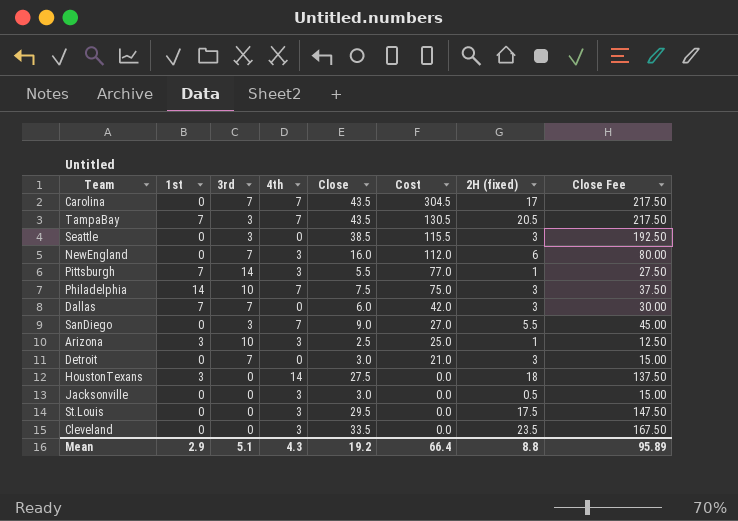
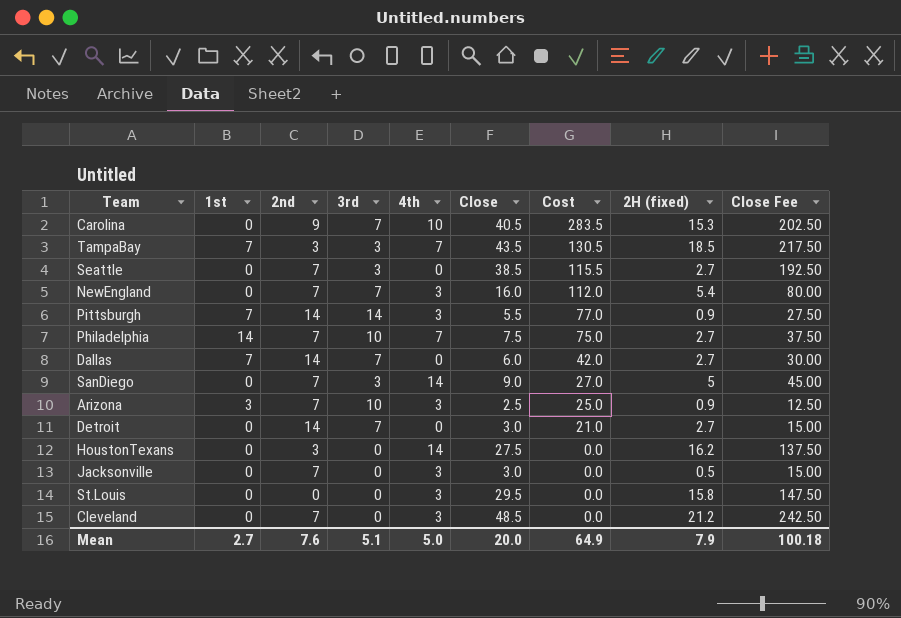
column 2nd | position: none -> 3
Carolina | 4th: 7 -> 10
Carolina | Close: 43.5 -> 40.5
Carolina | Cost: 304.5 -> 283.5
Carolina | 2H (fixed): 17 -> 15.3
Carolina | Close Fee: 217.50 -> 202.50
TampaBay | 2H (fixed): 20.5 -> 18.5
Seattle | 2H (fixed): 3 -> 2.7
NewEngland | 2H (fixed): 6 -> 5.4
Pittsburgh | 2H (fixed): 1 -> 0.9
Philadelphia | 2H (fixed): 3 -> 2.7
Dallas | 2H (fixed): 3 -> 2.7
SanDiego | 4th: 7 -> 14
SanDiego | 2H (fixed): 5.5 -> 5
Arizona | 2H (fixed): 1 -> 0.9
Detroit | 2H (fixed): 3 -> 2.7
HoustonTexans | 1st: 3 -> 0
HoustonTexans | 2H (fixed): 18 -> 16.2
St.Louis | 2H (fixed): 17.5 -> 15.8
Cleveland | Close: 33.5 -> 48.5
Cleveland | 2H (fixed): 23.5 -> 21.2
Cleveland | Close Fee: 167.50 -> 242.50
Mean | 1st: 2.9 -> 2.7
Mean | 4th: 4.3 -> 5.0
Mean | Close: 19.2 -> 20.0
Mean | Cost: 66.4 -> 64.9
Mean | 2H (fixed): 8.8 -> 7.9
Mean | Close Fee: 95.89 -> 100.18

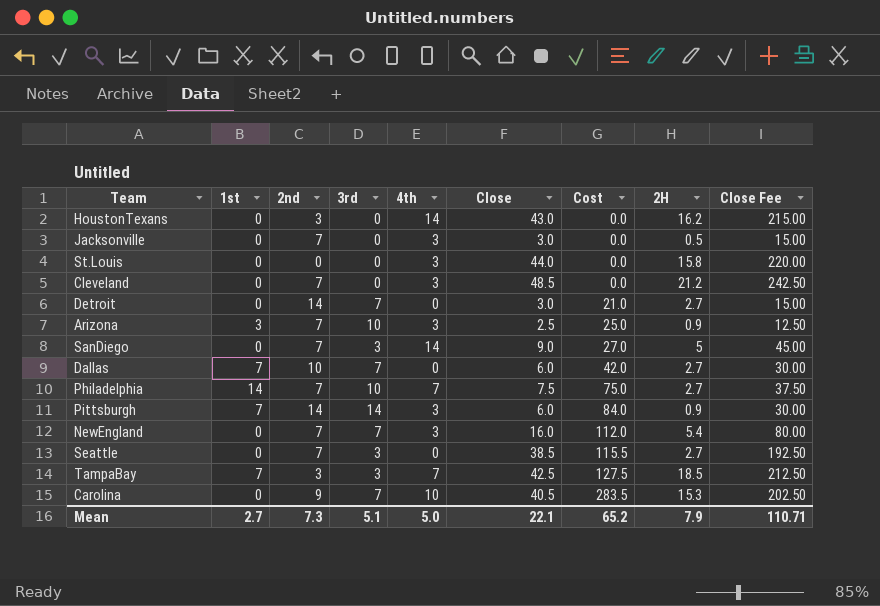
row order: Cost descending -> Cost ascending
column name: 2H (fixed) -> 2H
HoustonTexans | Close: 27.5 -> 43.0
HoustonTexans | Close Fee: 137.50 -> 215.00
St.Louis | Close: 29.5 -> 44.0
St.Louis | Close Fee: 147.50 -> 220.00
Dallas | 2nd: 14 -> 10
Pittsburgh | Close: 5.5 -> 6.0
Pittsburgh | Cost: 77.0 -> 84.0
Pittsburgh | Close Fee: 27.50 -> 30.00
TampaBay | Close: 43.5 -> 42.5
TampaBay | Cost: 130.5 -> 127.5
TampaBay | Close Fee: 217.50 -> 212.50
Mean | 2nd: 7.6 -> 7.3
Mean | Close: 20.0 -> 22.1
Mean | Cost: 64.9 -> 65.2
Mean | Close Fee: 100.18 -> 110.71

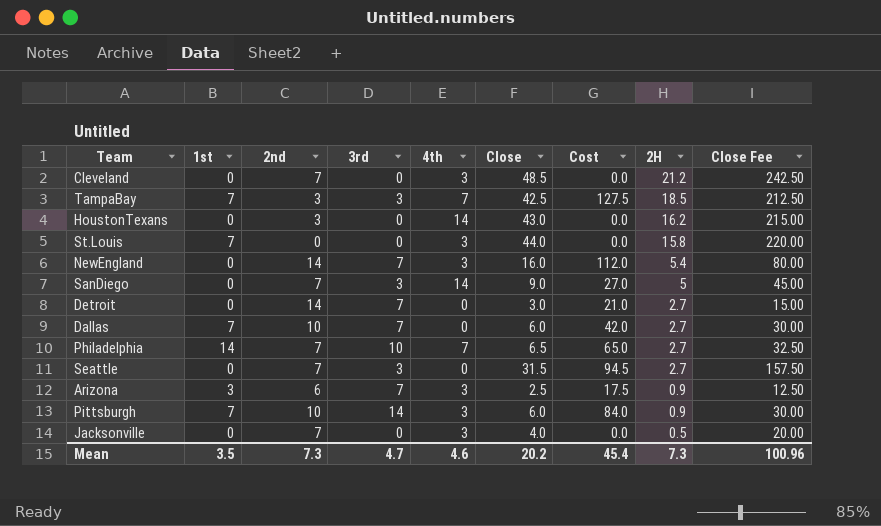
row order: Cost ascending -> 2H descending
row Carolina: 0 | 9 | 7 | 10 | 40.5 | 283.5 | 15.3 | 202.50 -> none
St.Louis | 1st: 0 -> 7
NewEngland | 2nd: 7 -> 14
Philadelphia | Close: 7.5 -> 6.5
Philadelphia | Cost: 75.0 -> 65.0
Philadelphia | Close Fee: 37.50 -> 32.50
Seattle | Close: 38.5 -> 31.5
Seattle | Cost: 115.5 -> 94.5
Seattle | Close Fee: 192.50 -> 157.50
Arizona | 2nd: 7 -> 6
Arizona | 3rd: 10 -> 7
Arizona | Cost: 25.0 -> 17.5
Pittsburgh | 2nd: 14 -> 10
Jacksonville | Close: 3.0 -> 4.0
Jacksonville | Close Fee: 15.00 -> 20.00
Mean | 1st: 2.7 -> 3.5
Mean | 3rd: 5.1 -> 4.7
Mean | 4th: 5.0 -> 4.6
Mean | Close: 22.1 -> 20.2
Mean | Cost: 65.2 -> 45.4
Mean | 2H: 7.9 -> 7.3
Mean | Close Fee: 110.71 -> 100.96

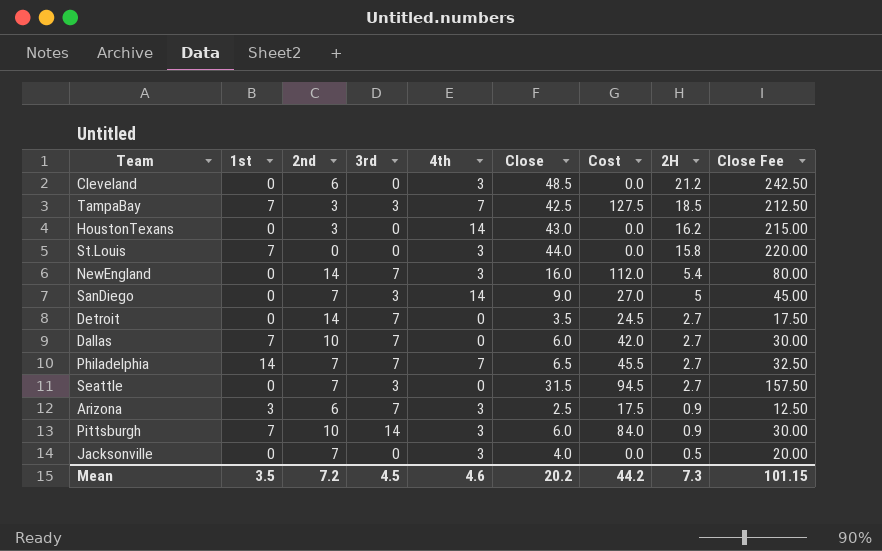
Cleveland | 2nd: 7 -> 6
Detroit | Close: 3.0 -> 3.5
Detroit | Cost: 21.0 -> 24.5
Detroit | Close Fee: 15.00 -> 17.50
Philadelphia | 3rd: 10 -> 7
Philadelphia | Cost: 65.0 -> 45.5
Mean | 2nd: 7.3 -> 7.2
Mean | 3rd: 4.7 -> 4.5
Mean | Cost: 45.4 -> 44.2
Mean | Close Fee: 100.96 -> 101.15

